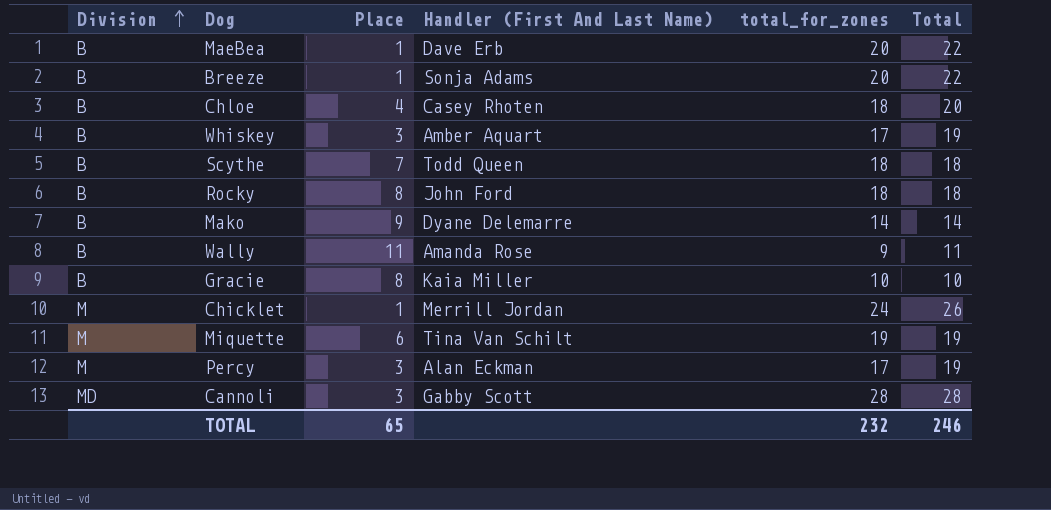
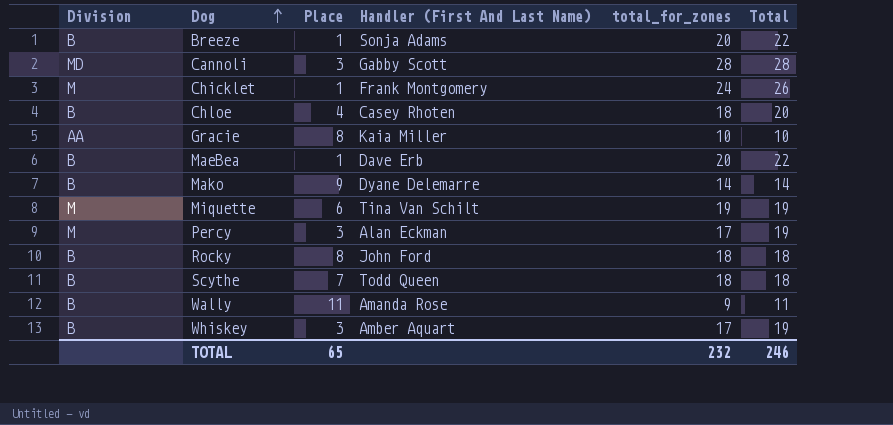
row order: Division ascending -> Dog ascending
Chicklet | Handler (First And Last Name): Merrill Jordan -> Frank Montgomery
Gracie | Division: B -> AA

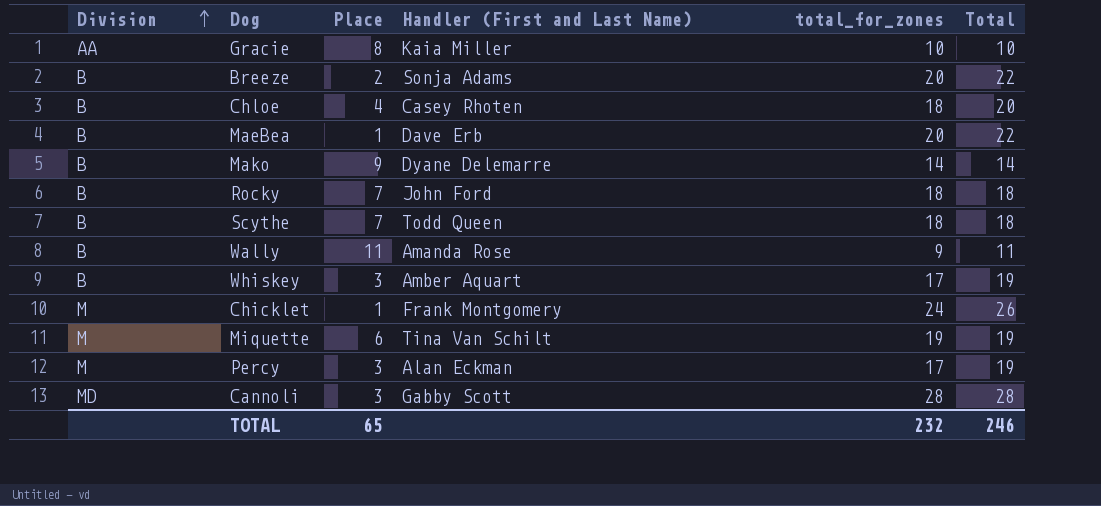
row order: Dog ascending -> Division ascending
column name: Handler (First And Last Name) -> Handler (First and Last Name)
Breeze | Place: 1 -> 2
Rocky | Place: 8 -> 7

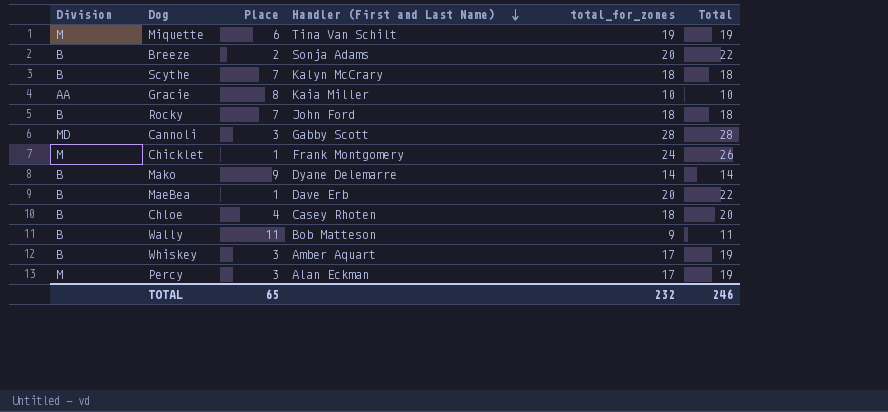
row order: Division ascending -> Handler (First and Last Name) descending
Scythe | Handler (First and Last Name): Todd Queen -> Kalyn McCrary
Wally | Handler (First and Last Name): Amanda Rose -> Bob Matteson

